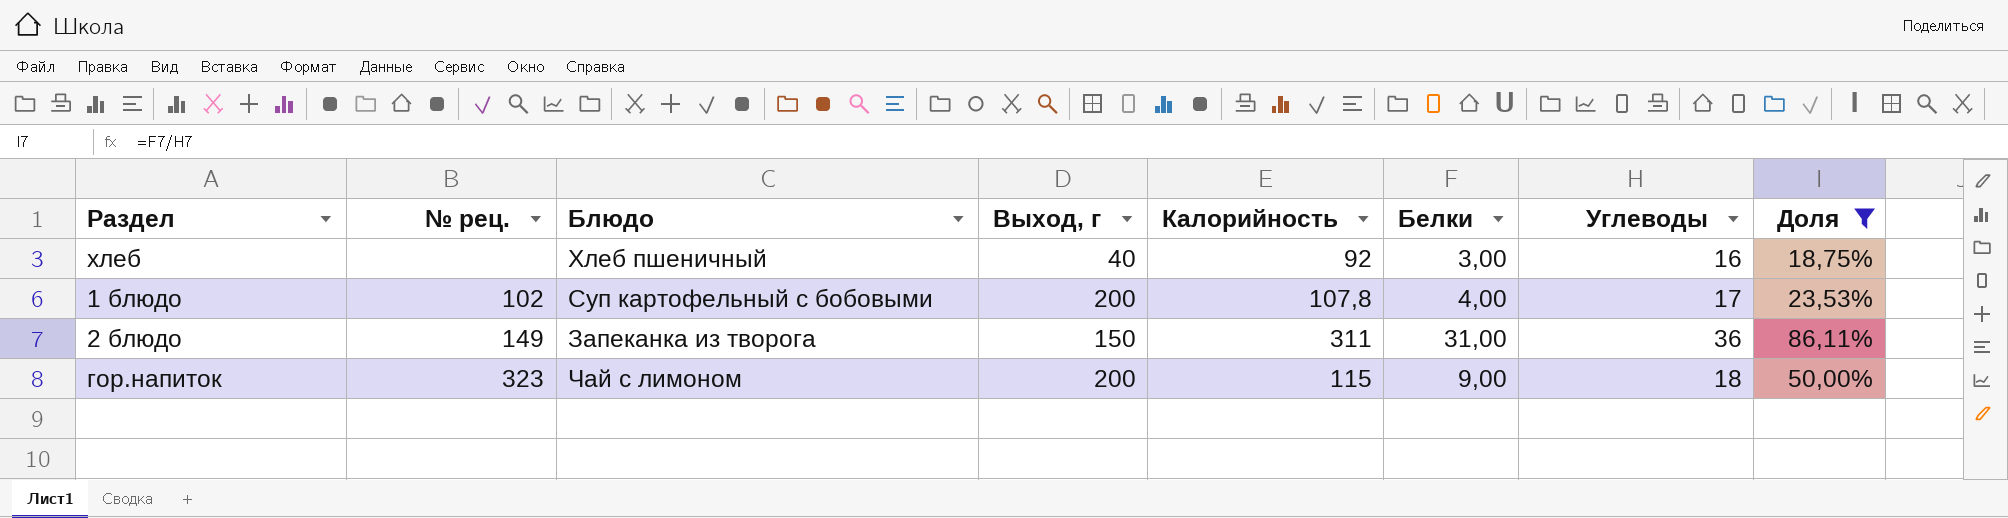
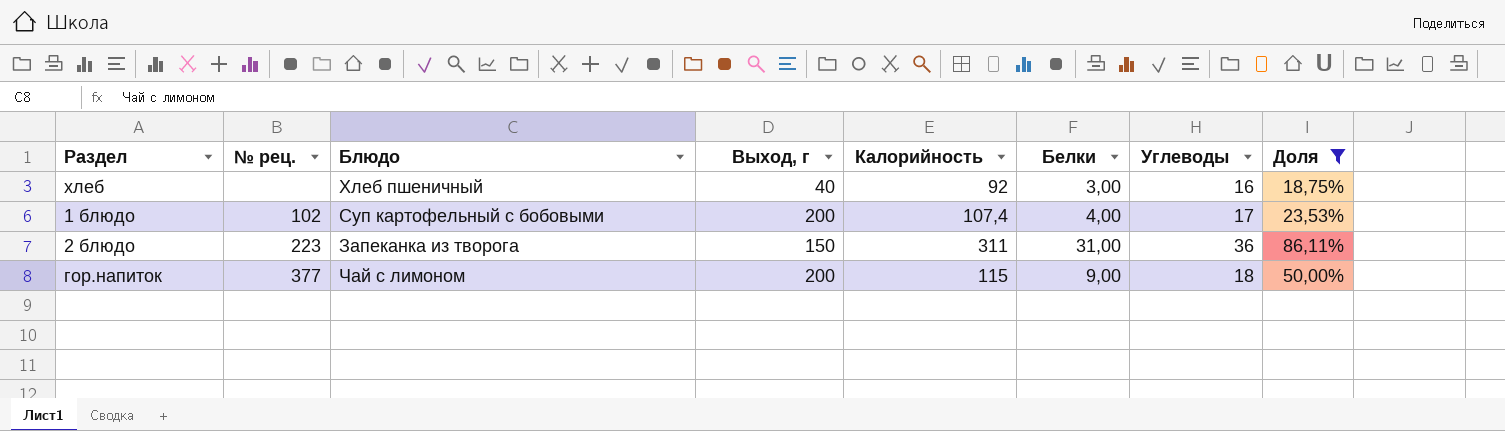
1 блюдо | Калорийность: 107,8 -> 107,4
2 блюдо | № рец.: 149 -> 223
гор.напиток | № рец.: 323 -> 377

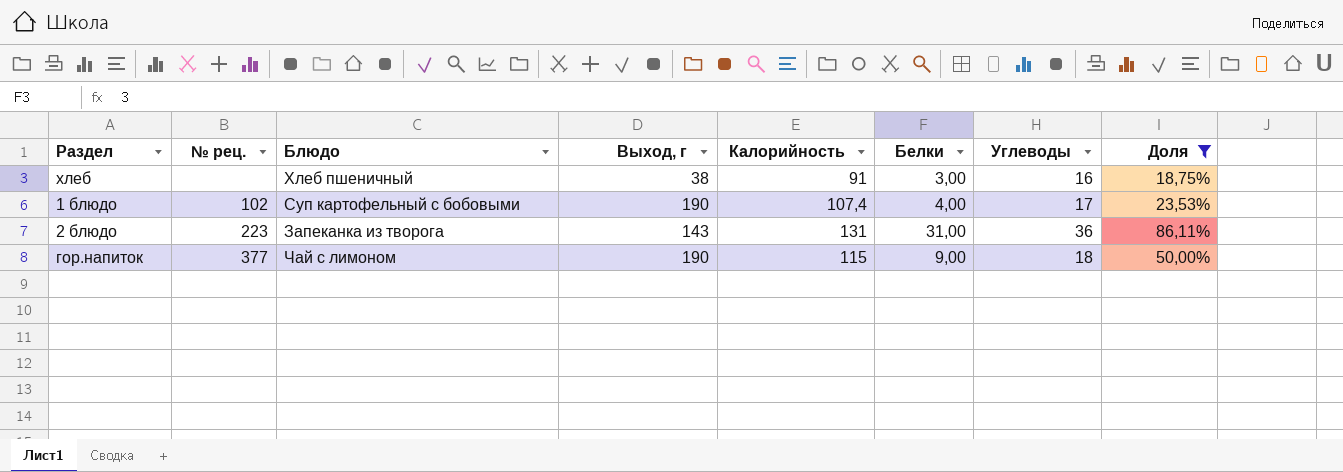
хлеб | Выход, г: 40 -> 38
хлеб | Калорийность: 92 -> 91
1 блюдо | Выход, г: 200 -> 190
2 блюдо | Выход, г: 150 -> 143
2 блюдо | Калорийность: 311 -> 131
гор.напиток | Выход, г: 200 -> 190

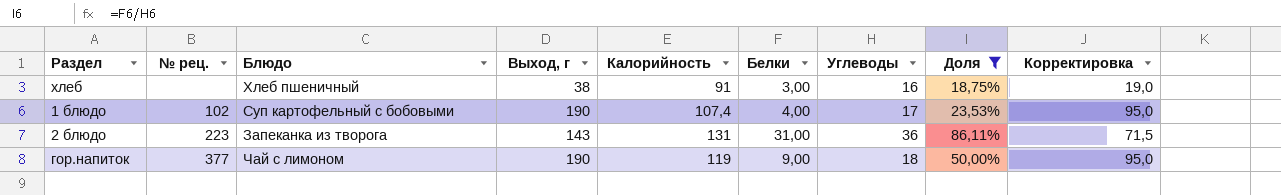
column Корректировка | formula: none -> [Выход, г] * 0,5
гор.напиток | Калорийность: 115 -> 119

